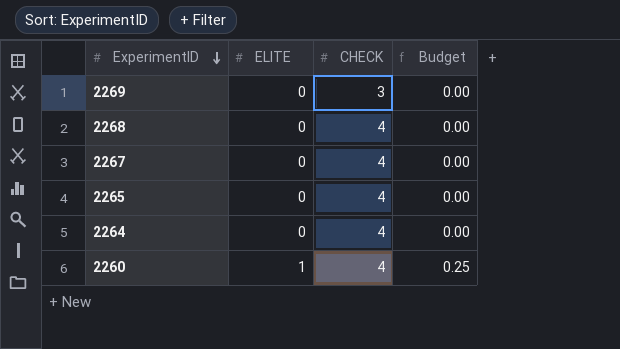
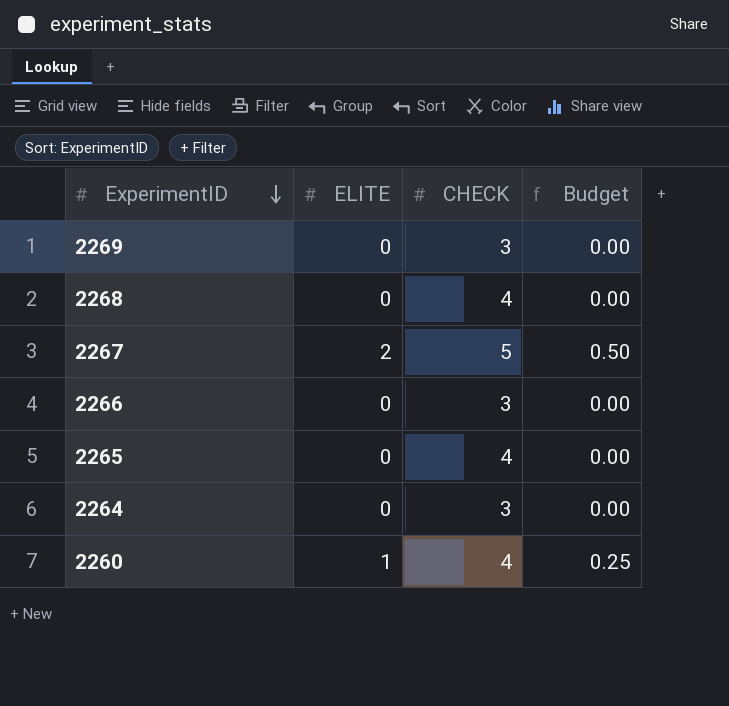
2267 | ELITE: 0 -> 2
2267 | CHECK: 4 -> 5
2267 | Budget: 0.00 -> 0.50
row 2266: none -> 0 | 3 | 0.00
2264 | CHECK: 4 -> 3

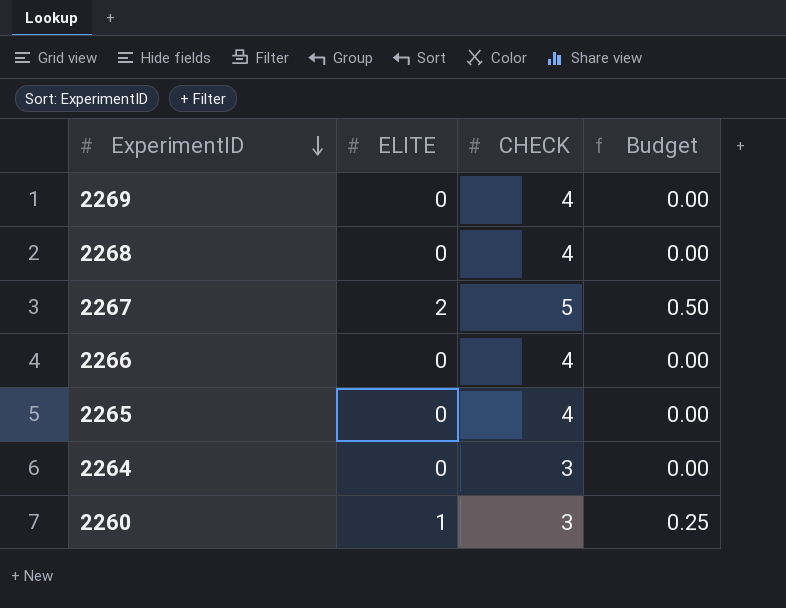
2269 | CHECK: 3 -> 4
2266 | CHECK: 3 -> 4
2260 | CHECK: 4 -> 3

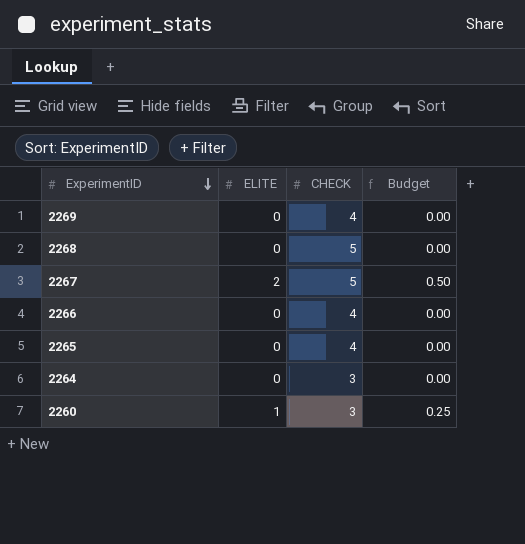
2268 | CHECK: 4 -> 5

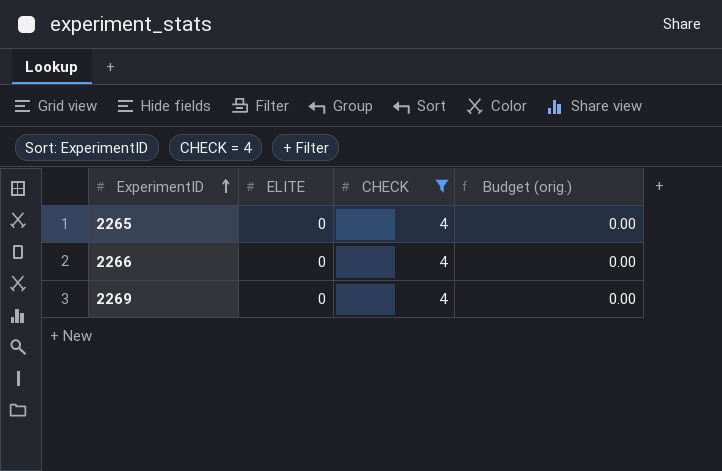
filter: none -> CHECK = 4
row order: ExperimentID descending -> ExperimentID ascending
column name: Budget -> Budget (orig.)

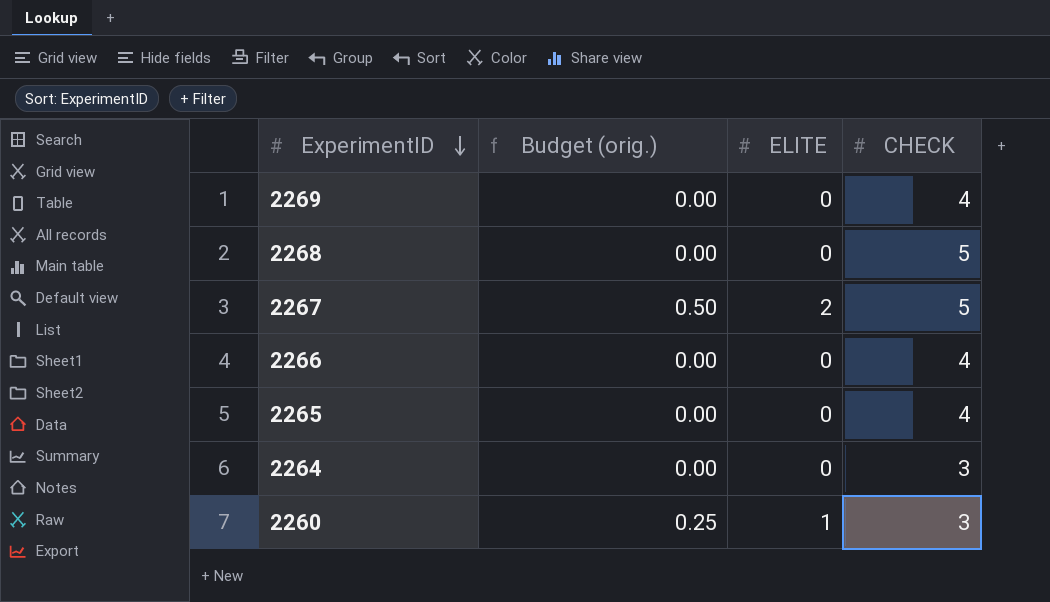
filter: CHECK = 4 -> none
row order: ExperimentID ascending -> ExperimentID descending
column Budget (orig.) | position: 4 -> 2

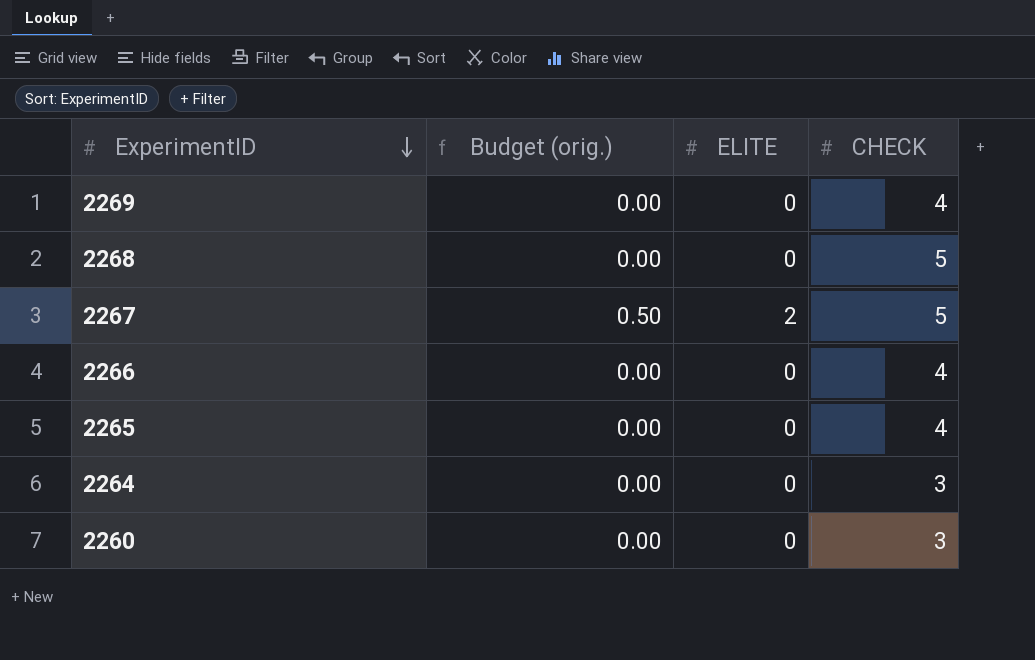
2260 | Budget (orig.): 0.25 -> 0.00
2260 | ELITE: 1 -> 0

